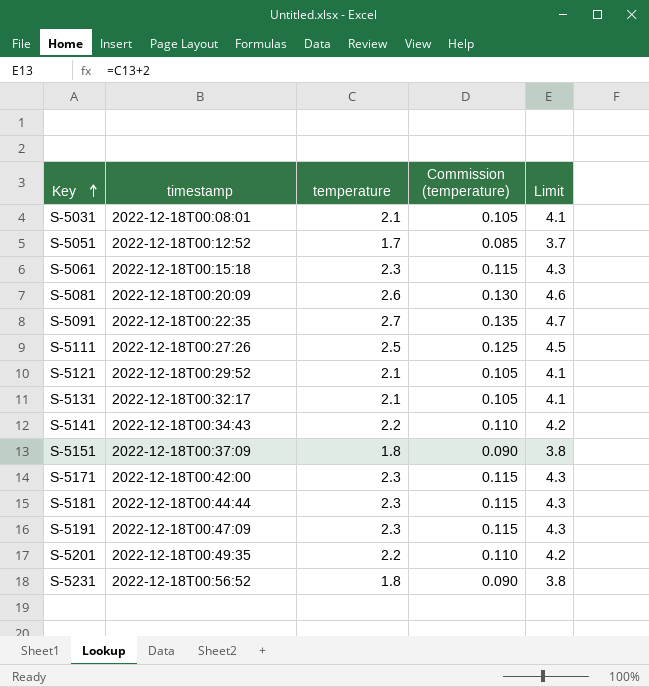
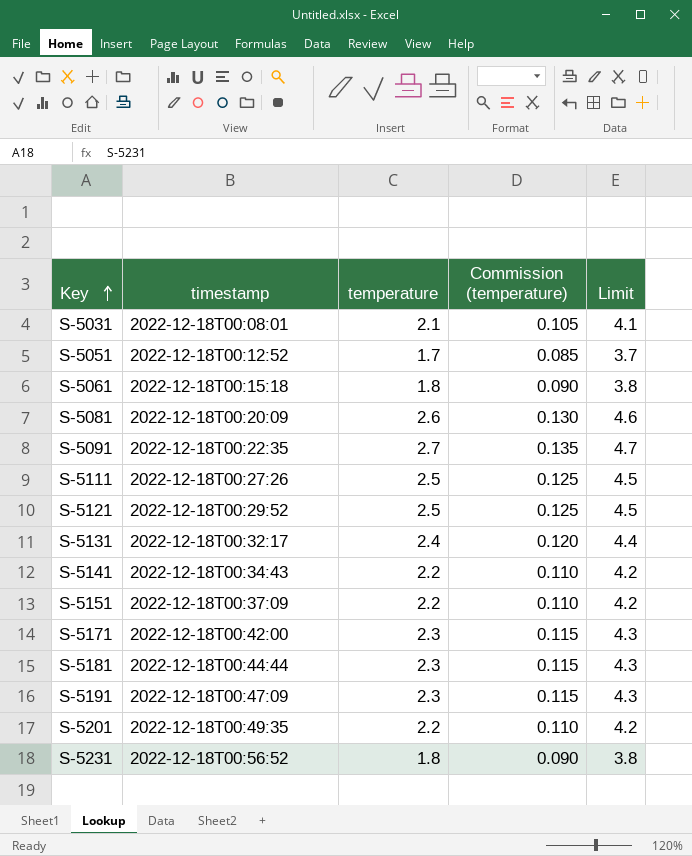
S-5061 | temperature: 2.3 -> 1.8
S-5061 | Commission (temperature): 0.115 -> 0.090
S-5061 | Limit: 4.3 -> 3.8
S-5121 | temperature: 2.1 -> 2.5
S-5121 | Commission (temperature): 0.105 -> 0.125
S-5121 | Limit: 4.1 -> 4.5
S-5131 | temperature: 2.1 -> 2.4
S-5131 | Commission (temperature): 0.105 -> 0.120
S-5131 | Limit: 4.1 -> 4.4
S-5151 | temperature: 1.8 -> 2.2
S-5151 | Commission (temperature): 0.090 -> 0.110
S-5151 | Limit: 3.8 -> 4.2

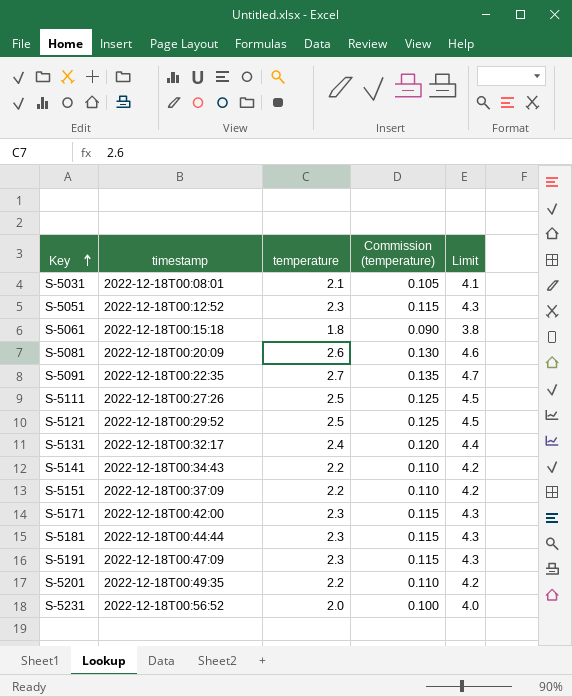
S-5051 | temperature: 1.7 -> 2.3
S-5051 | Commission (temperature): 0.085 -> 0.115
S-5051 | Limit: 3.7 -> 4.3
S-5231 | temperature: 1.8 -> 2.0
S-5231 | Commission (temperature): 0.090 -> 0.100
S-5231 | Limit: 3.8 -> 4.0

